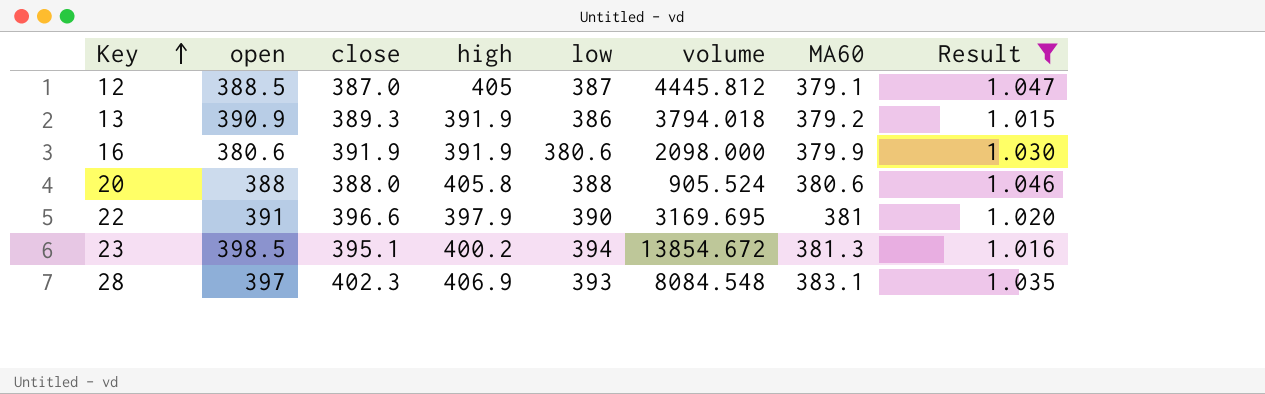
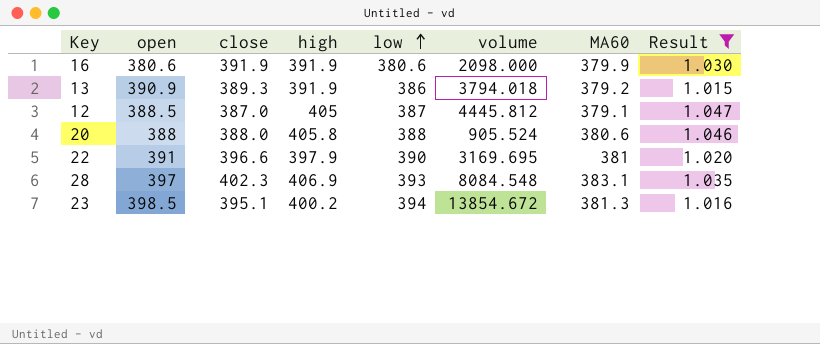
row order: Key ascending -> low ascending

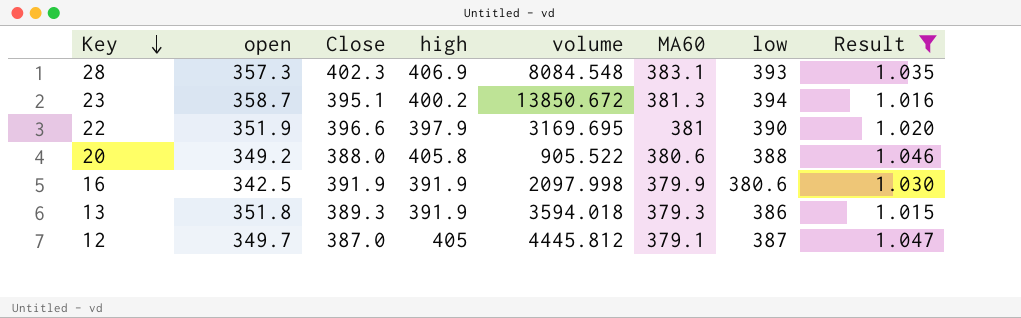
row order: low ascending -> Key descending
column name: close -> Close
column low | position: 5 -> 7
28 | open: 397 -> 357.3
23 | open: 398.5 -> 358.7
23 | volume: 13854.672 -> 13850.672
22 | open: 391 -> 351.9
20 | open: 388 -> 349.2
20 | volume: 905.524 -> 905.522
16 | open: 380.6 -> 342.5
16 | volume: 2098.000 -> 2097.998
13 | open: 390.9 -> 351.8
13 | volume: 3794.018 -> 3594.018
13 | MA60: 379.2 -> 379.3
12 | open: 388.5 -> 349.7

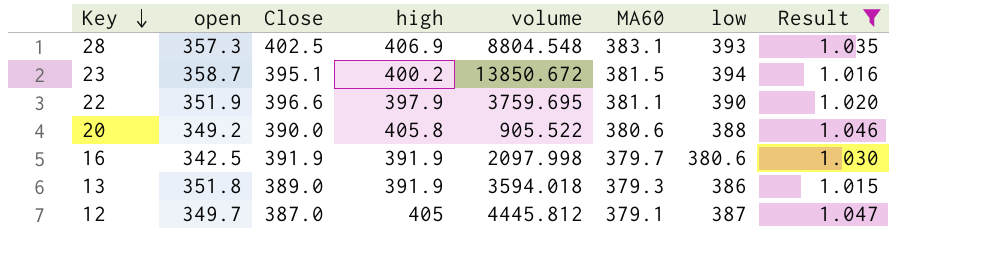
28 | Close: 402.3 -> 402.5
28 | volume: 8084.548 -> 8804.548
23 | MA60: 381.3 -> 381.5
22 | volume: 3169.695 -> 3759.695
22 | MA60: 381 -> 381.1
20 | Close: 388.0 -> 390.0
16 | MA60: 379.9 -> 379.7
13 | Close: 389.3 -> 389.0

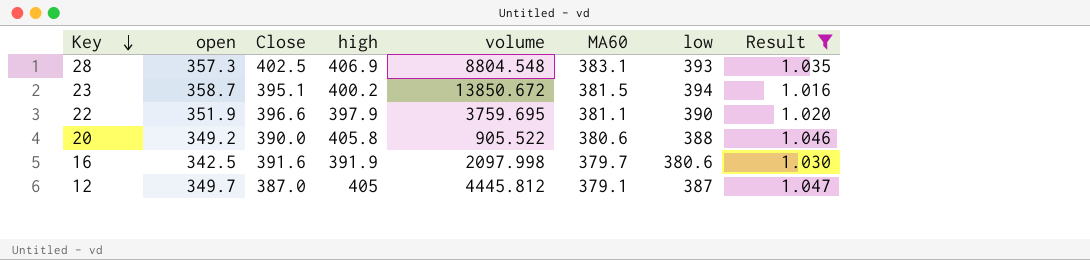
row 13: 351.8 | 389.0 | 391.9 | 3594.018 | 379.3 | 386 | 1.015 -> none
16 | Close: 391.9 -> 391.6

